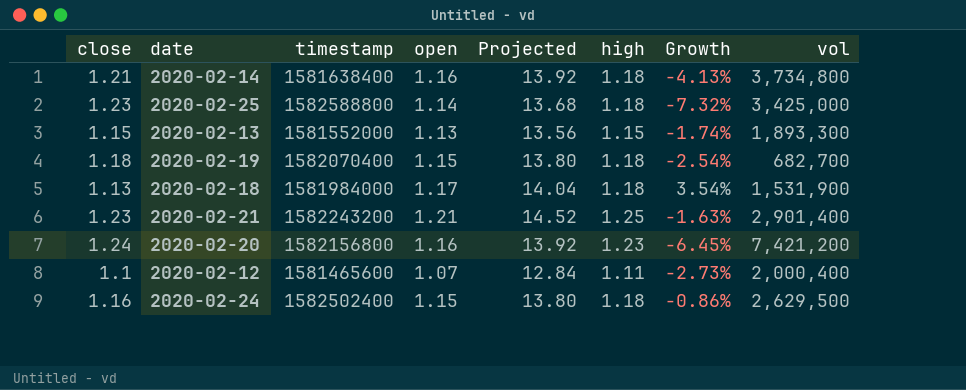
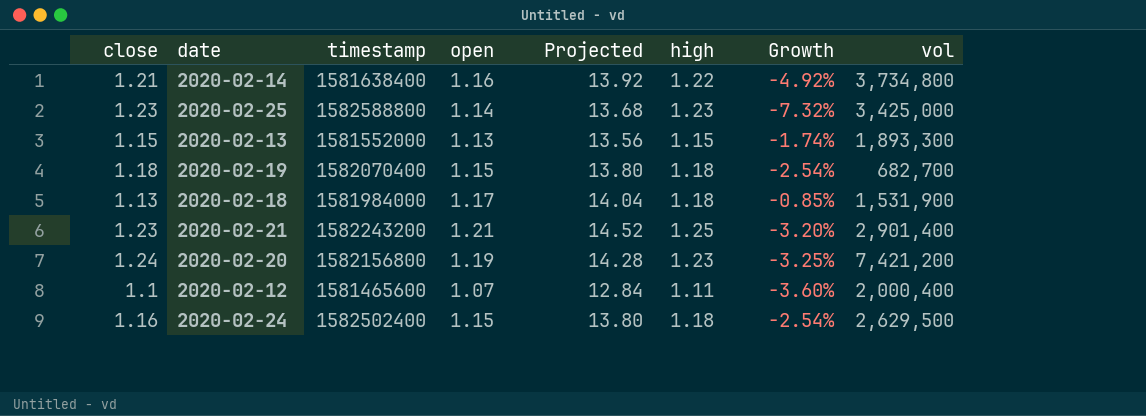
column Growth | formula: ([open] - [close]) / [close] -> ([open] - [high]) / [high]
2020-02-14 | high: 1.18 -> 1.22
2020-02-25 | high: 1.18 -> 1.23
2020-02-20 | open: 1.16 -> 1.19
2020-02-20 | Projected: 13.92 -> 14.28

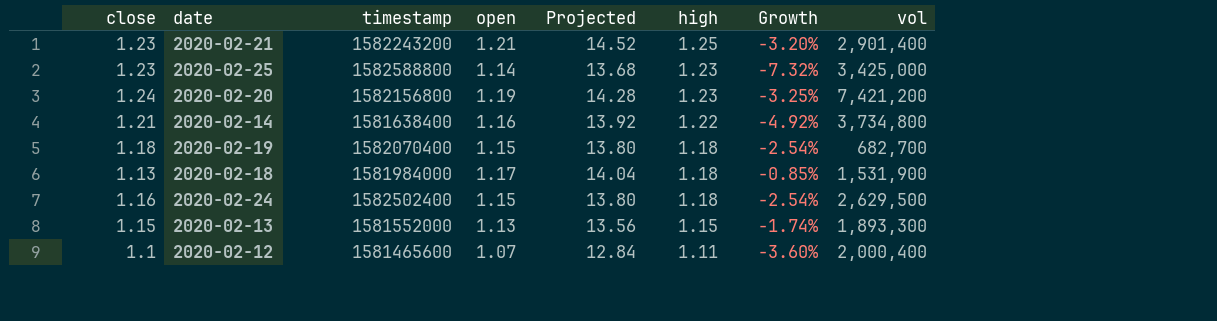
row order: none -> high descending

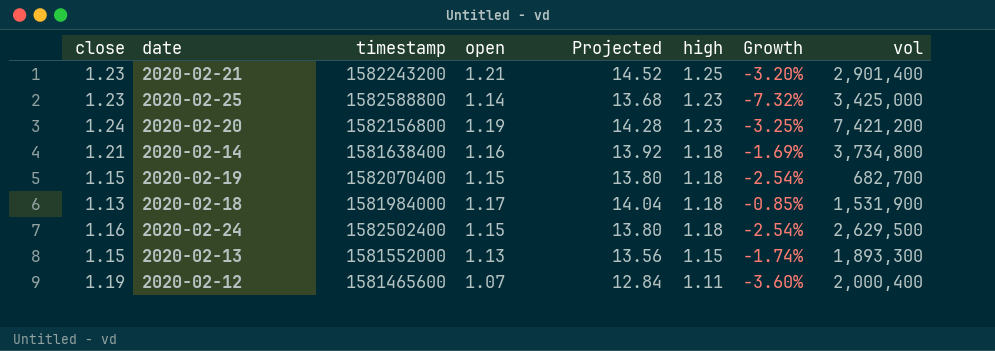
2020-02-14 | high: 1.22 -> 1.18
2020-02-14 | Growth: -4.92% -> -1.69%
2020-02-19 | close: 1.18 -> 1.15
2020-02-12 | close: 1.1 -> 1.19

